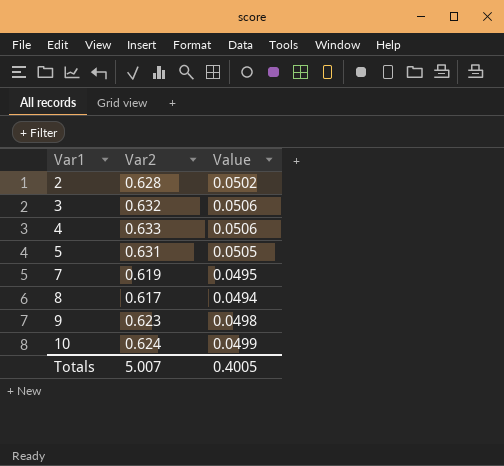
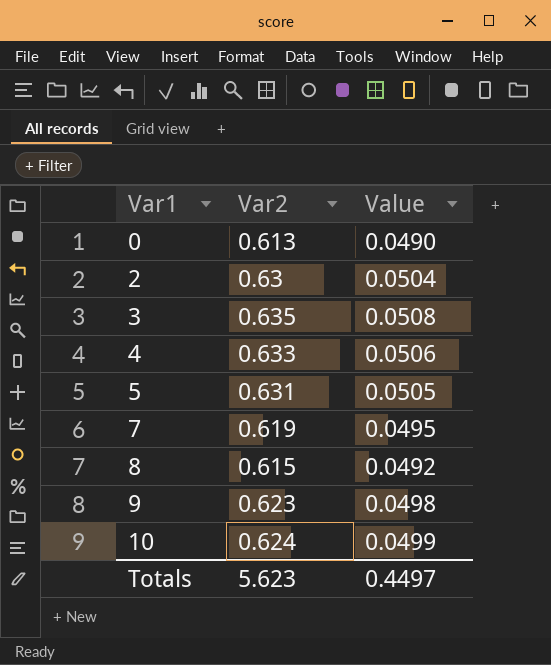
row 0: none -> 0.613 | 0.0490
2 | Var2: 0.628 -> 0.63
2 | Value: 0.0502 -> 0.0504
3 | Var2: 0.632 -> 0.635
3 | Value: 0.0506 -> 0.0508
8 | Var2: 0.617 -> 0.615
8 | Value: 0.0494 -> 0.0492
Totals | Var2: 5.007 -> 5.623
Totals | Value: 0.4005 -> 0.4497

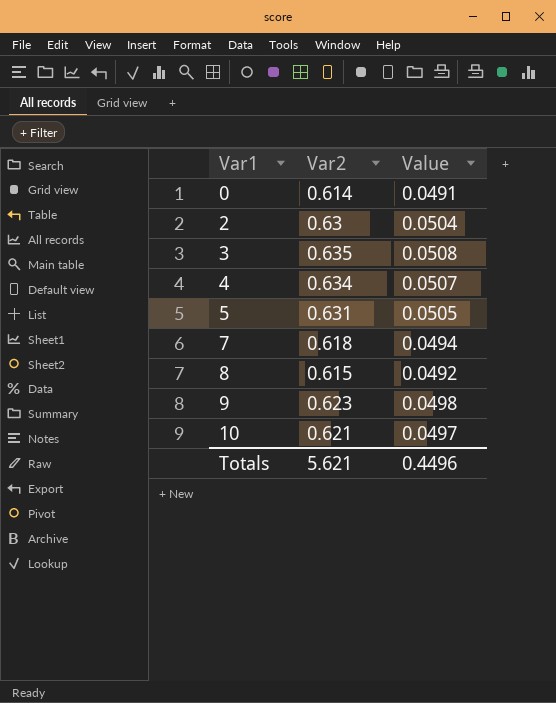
0 | Var2: 0.613 -> 0.614
0 | Value: 0.0490 -> 0.0491
4 | Var2: 0.633 -> 0.634
4 | Value: 0.0506 -> 0.0507
7 | Var2: 0.619 -> 0.618
7 | Value: 0.0495 -> 0.0494
10 | Var2: 0.624 -> 0.621
10 | Value: 0.0499 -> 0.0497
Totals | Var2: 5.623 -> 5.621
Totals | Value: 0.4497 -> 0.4496

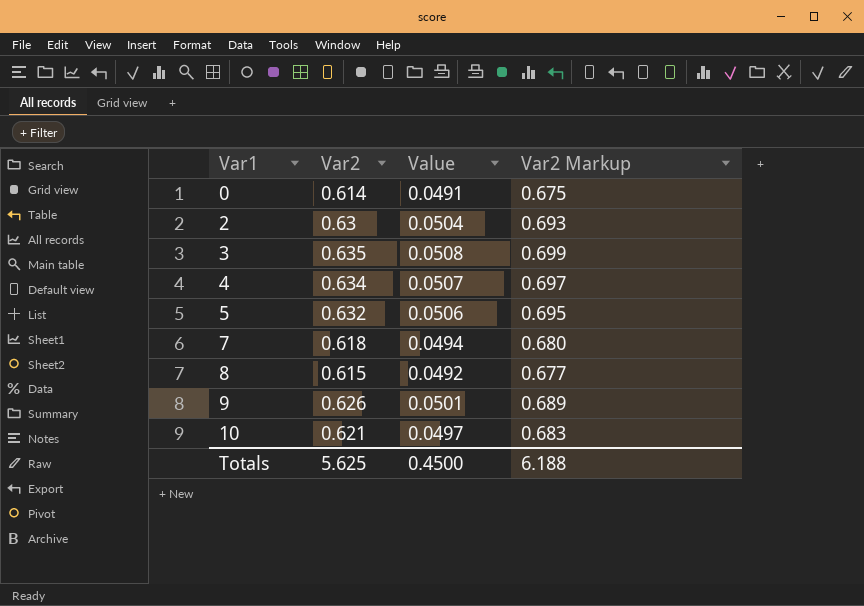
column Var2 Markup | formula: none -> [Var2] * 1.1
5 | Var2: 0.631 -> 0.632
5 | Value: 0.0505 -> 0.0506
9 | Var2: 0.623 -> 0.626
9 | Value: 0.0498 -> 0.0501
Totals | Var2: 5.621 -> 5.625
Totals | Value: 0.4496 -> 0.4500

